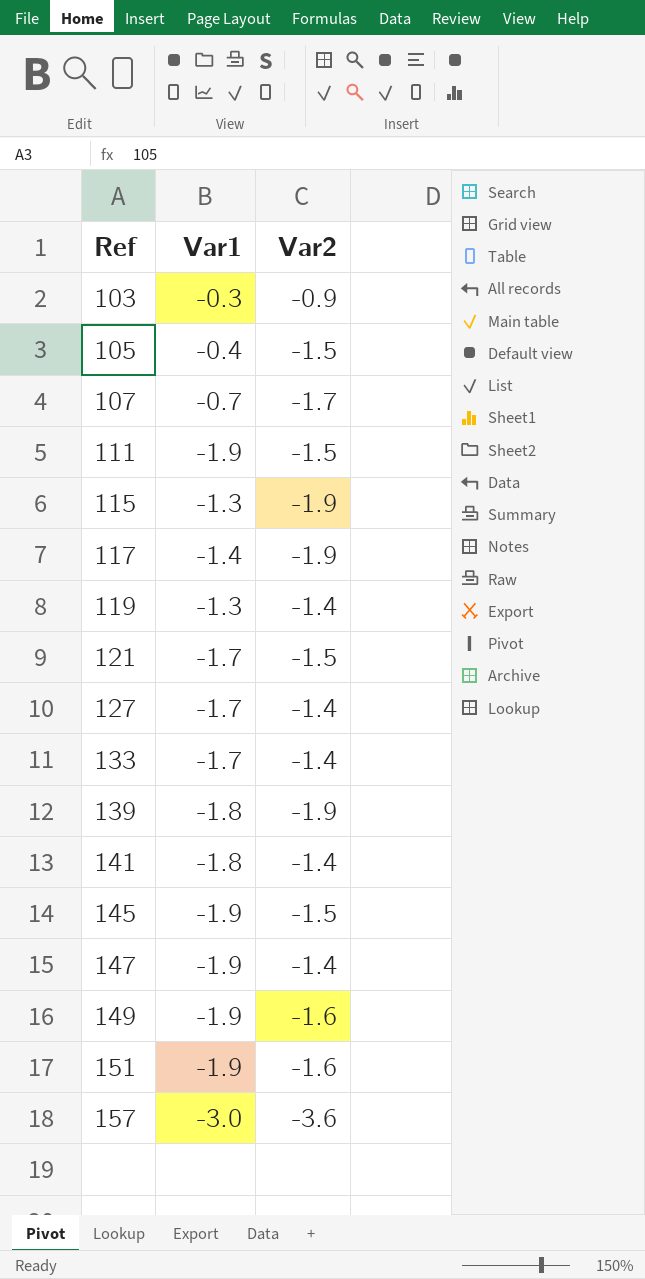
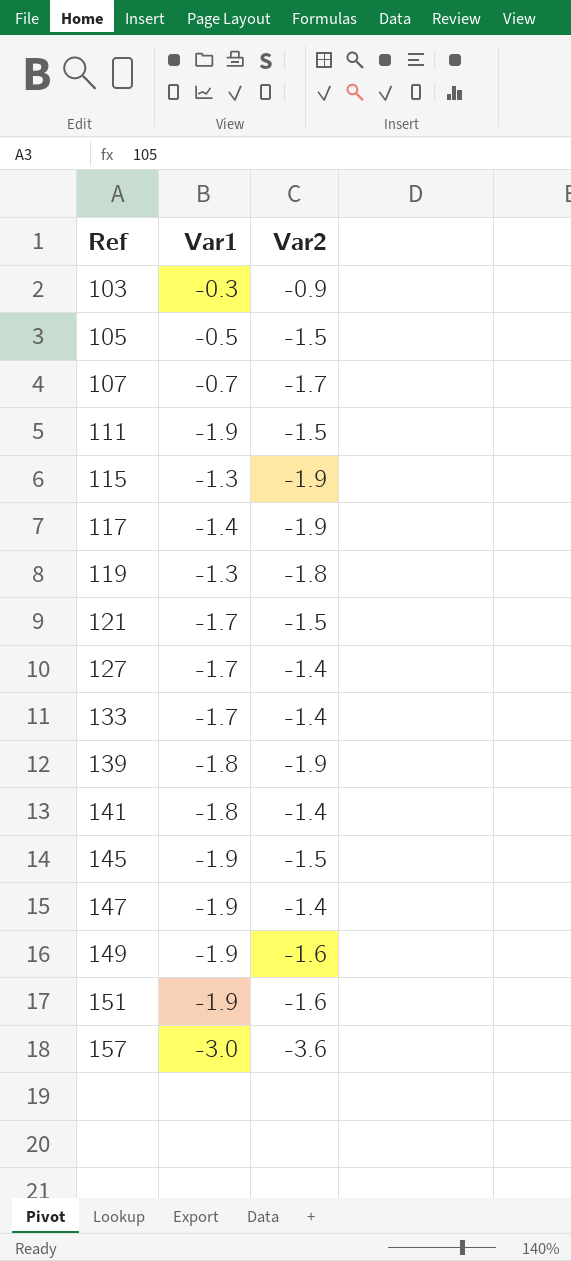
105 | Var1: -0.4 -> -0.5
119 | Var2: -1.4 -> -1.8

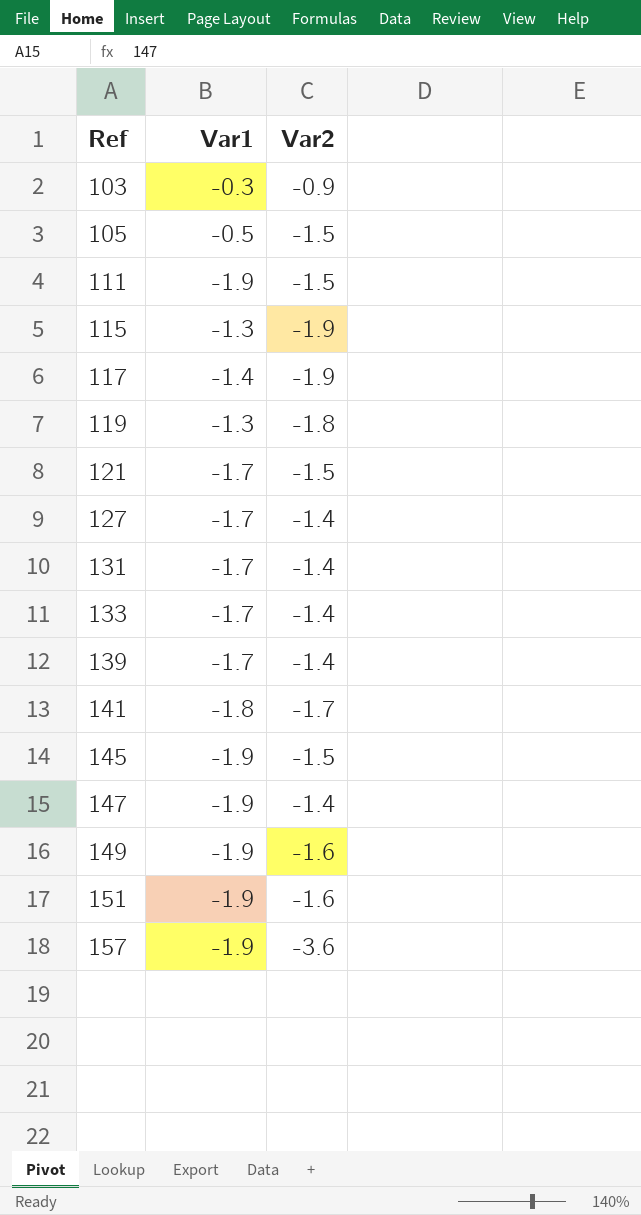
row 107: -0.7 | -1.7 -> none
row 131: none -> -1.7 | -1.4
139 | Var1: -1.8 -> -1.7
139 | Var2: -1.9 -> -1.4
141 | Var2: -1.4 -> -1.7
157 | Var1: -3.0 -> -1.9

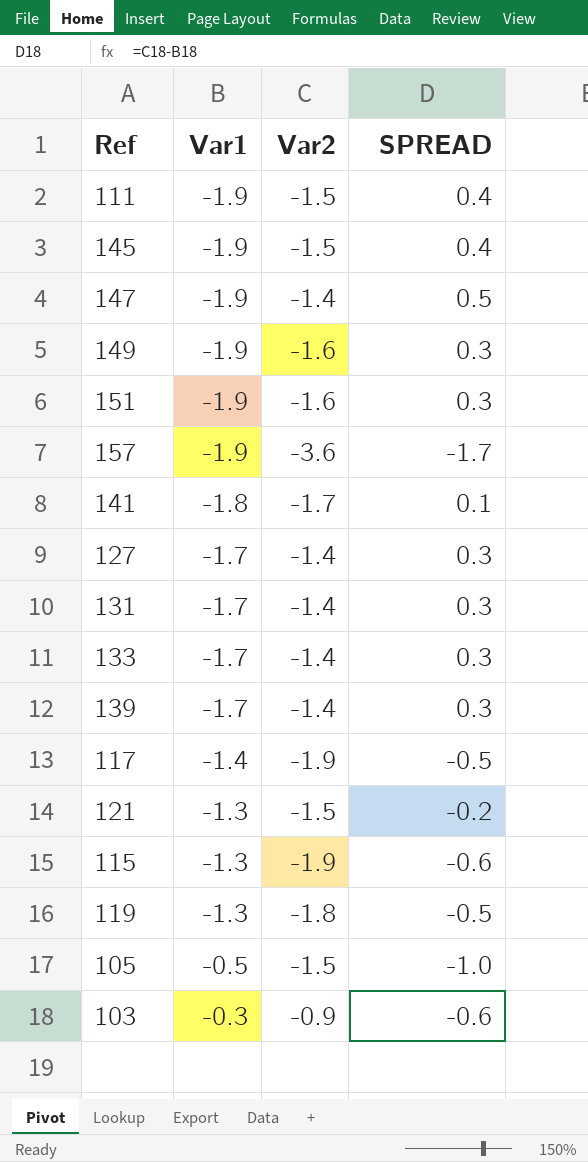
row order: Ref ascending -> Var1 ascending
column SPREAD | formula: none -> [Var2] - [Var1]
121 | Var1: -1.7 -> -1.3

